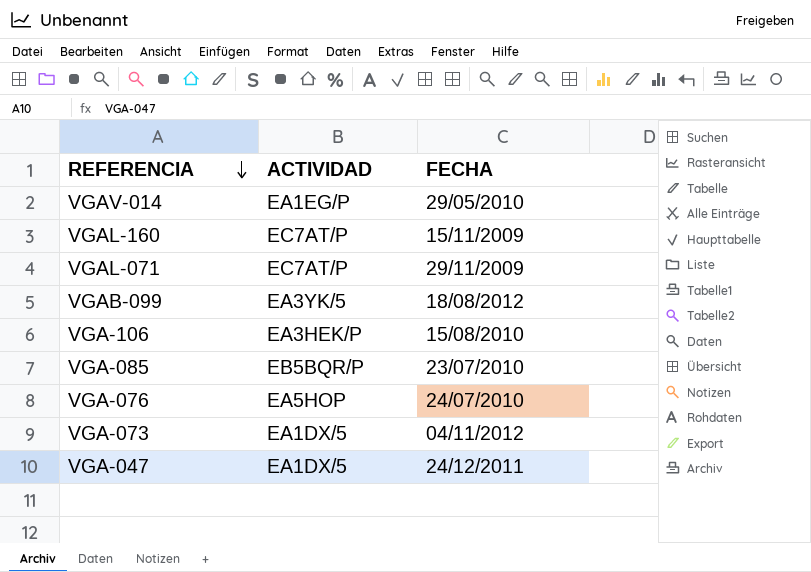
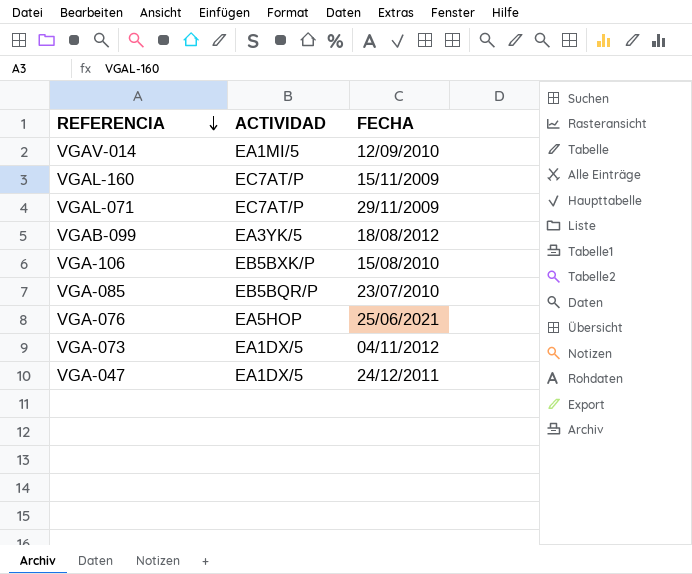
VGAV-014 | ACTIVIDAD: EA1EG/P -> EA1MI/5
VGAV-014 | FECHA: 29/05/2010 -> 12/09/2010
VGA-106 | ACTIVIDAD: EA3HEK/P -> EB5BXK/P
VGA-076 | FECHA: 24/07/2010 -> 25/06/2021

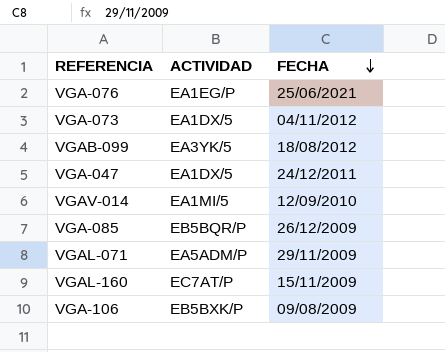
row order: REFERENCIA descending -> FECHA descending
VGA-076 | ACTIVIDAD: EA5HOP -> EA1EG/P
VGA-085 | FECHA: 23/07/2010 -> 26/12/2009
VGAL-071 | ACTIVIDAD: EC7AT/P -> EA5ADM/P
VGA-106 | FECHA: 15/08/2010 -> 09/08/2009

